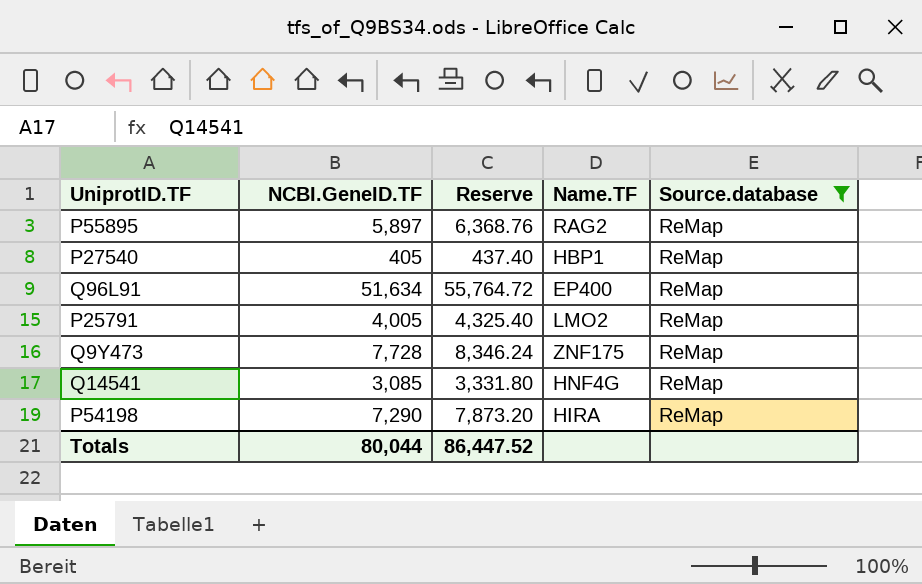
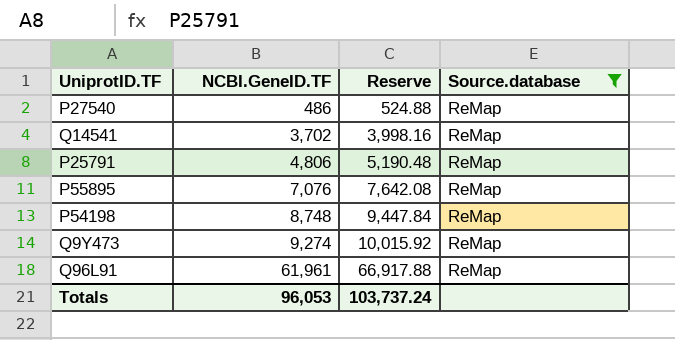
row order: none -> NCBI.GeneID.TF ascending
column Name.TF | position: 4 -> none
P27540 | NCBI.GeneID.TF: 405 -> 486
P27540 | Reserve: 437.40 -> 524.88
Q14541 | NCBI.GeneID.TF: 3,085 -> 3,702
Q14541 | Reserve: 3,331.80 -> 3,998.16
P25791 | NCBI.GeneID.TF: 4,005 -> 4,806
P25791 | Reserve: 4,325.40 -> 5,190.48
P55895 | NCBI.GeneID.TF: 5,897 -> 7,076
P55895 | Reserve: 6,368.76 -> 7,642.08
P54198 | NCBI.GeneID.TF: 7,290 -> 8,748
P54198 | Reserve: 7,873.20 -> 9,447.84
Q9Y473 | NCBI.GeneID.TF: 7,728 -> 9,274
Q9Y473 | Reserve: 8,346.24 -> 10,015.92
Q96L91 | NCBI.GeneID.TF: 51,634 -> 61,961
Q96L91 | Reserve: 55,764.72 -> 66,917.88
Totals | NCBI.GeneID.TF: 80,044 -> 96,053
Totals | Reserve: 86,447.52 -> 103,737.24

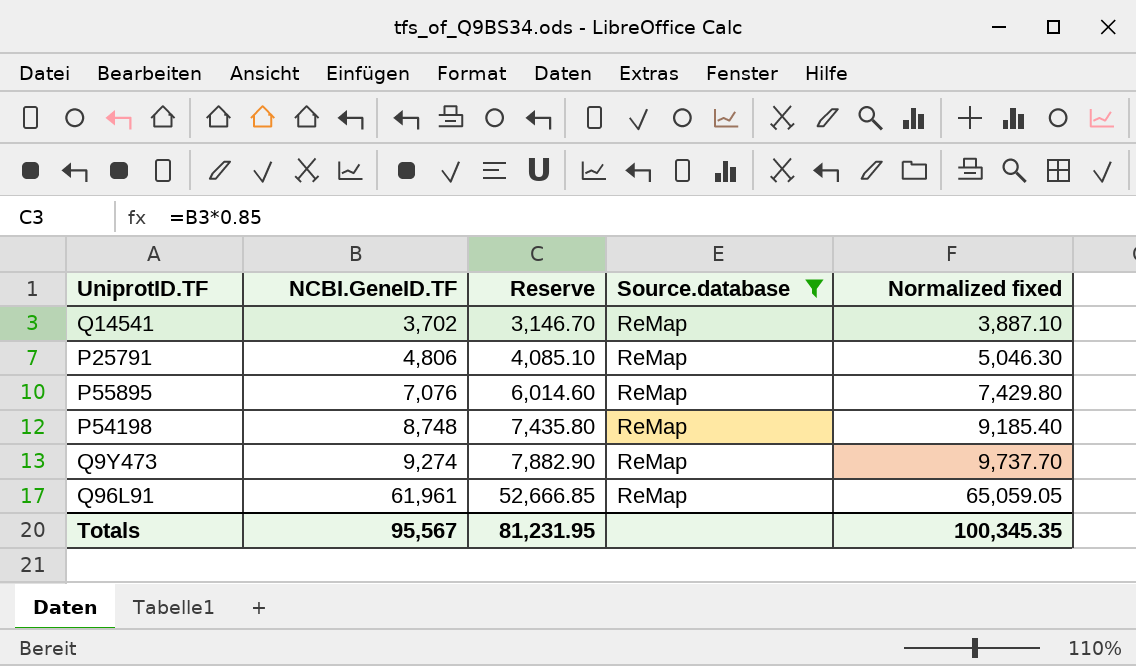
column Reserve | formula: [NCBI.GeneID.TF] * 1.08 -> [NCBI.GeneID.TF] * 0.85
column Normalized fixed | formula: none -> [NCBI.GeneID.TF] * 1.05
row P27540: 486 | 524.88 | ReMap -> none
Totals | NCBI.GeneID.TF: 96,053 -> 95,567
Totals | Reserve: 103,737.24 -> 81,231.95

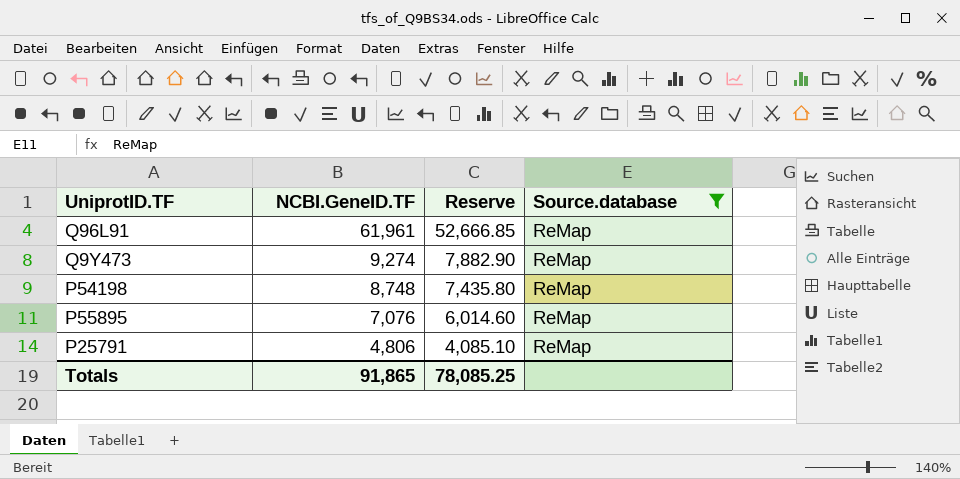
row order: NCBI.GeneID.TF ascending -> NCBI.GeneID.TF descending
column Normalized fixed | formula: [NCBI.GeneID.TF] * 1.05 -> none
row Q14541: 3,702 | 3,146.70 | ReMap | 3,887.10 -> none
Totals | NCBI.GeneID.TF: 95,567 -> 91,865
Totals | Reserve: 81,231.95 -> 78,085.25

